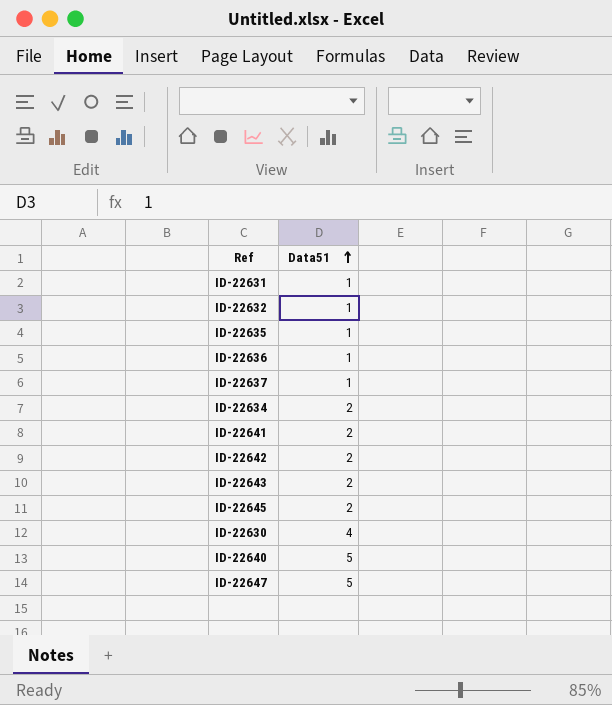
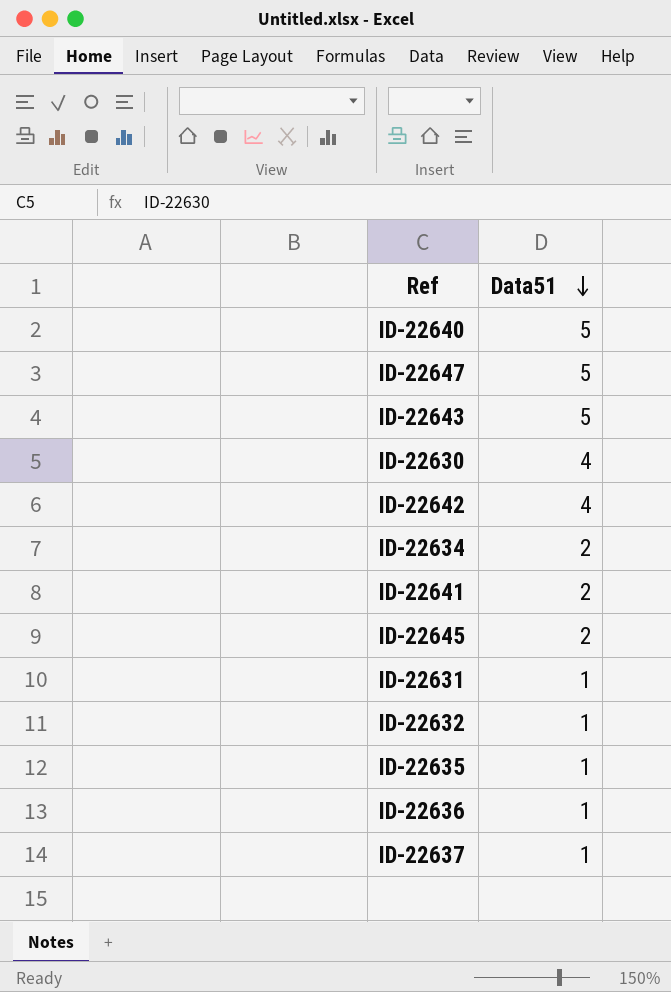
row order: Data51 ascending -> Data51 descending
ID-22643 | Data51: 2 -> 5
ID-22642 | Data51: 2 -> 4

